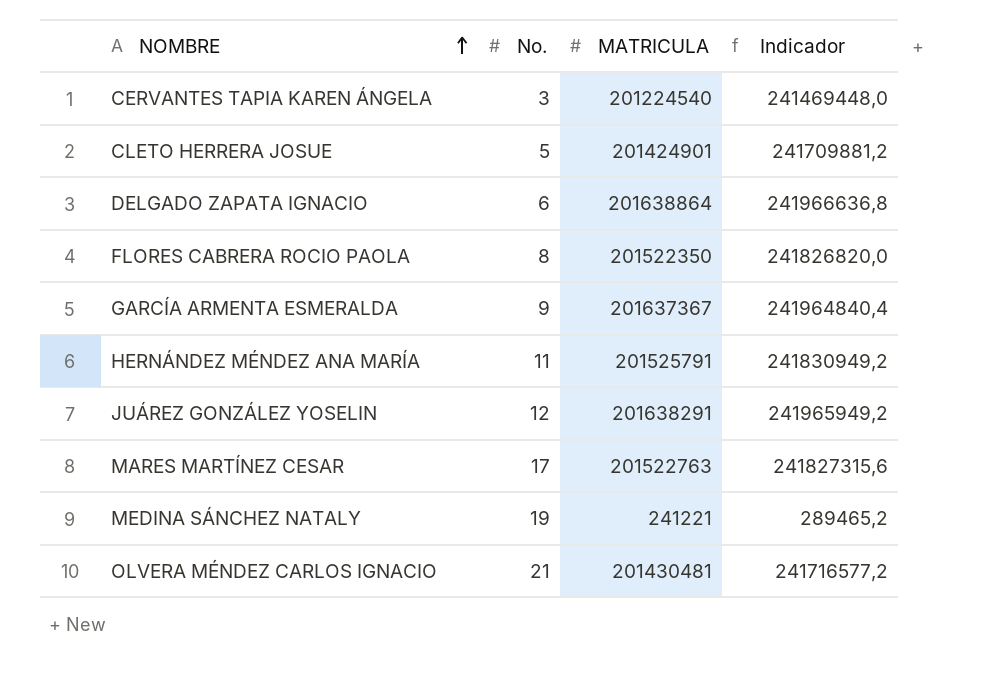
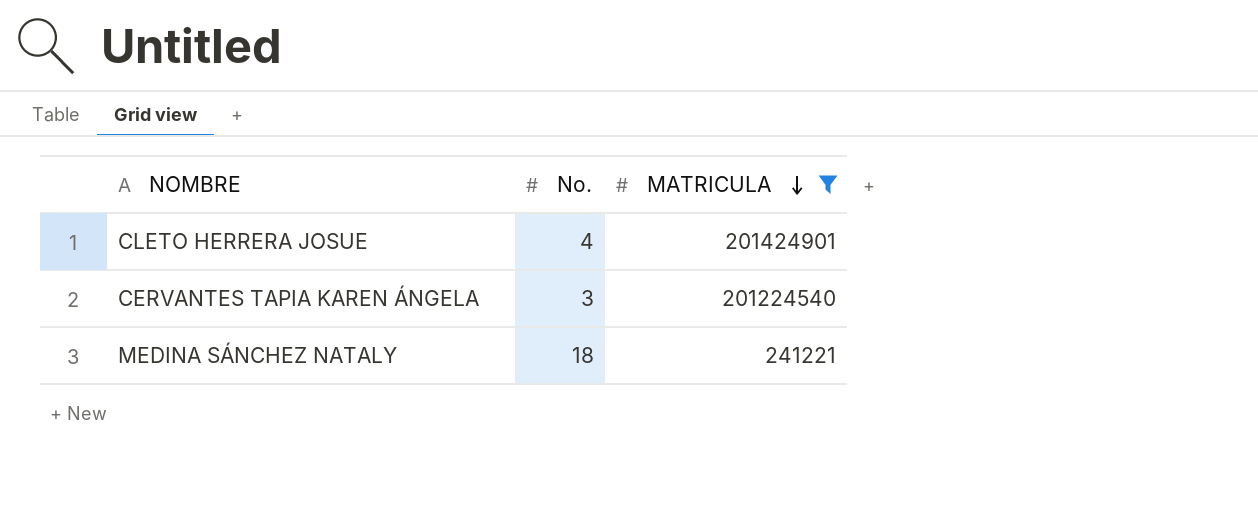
filter: none -> MATRICULA <= 201424901
row order: NOMBRE ascending -> MATRICULA descending
column Indicador | formula: [MATRICULA] * 1,2 -> none
CLETO HERRERA JOSUE | No.: 5 -> 4
MEDINA SÁNCHEZ NATALY | No.: 19 -> 18

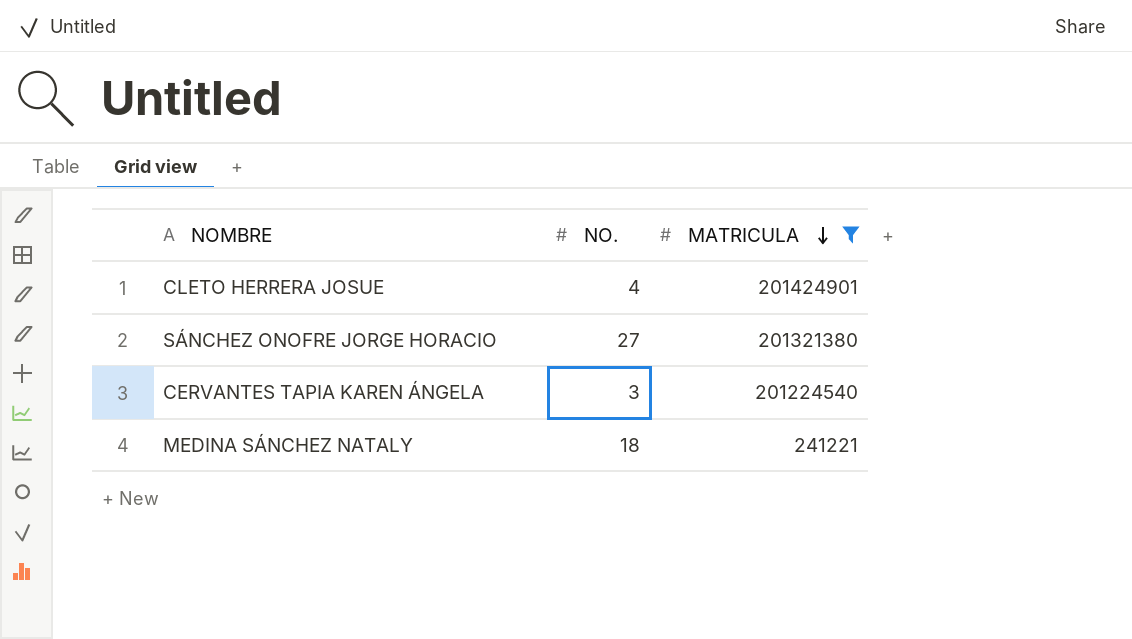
column name: No. -> NO.
row SÁNCHEZ ONOFRE JORGE HORACIO: none -> 27 | 201321380

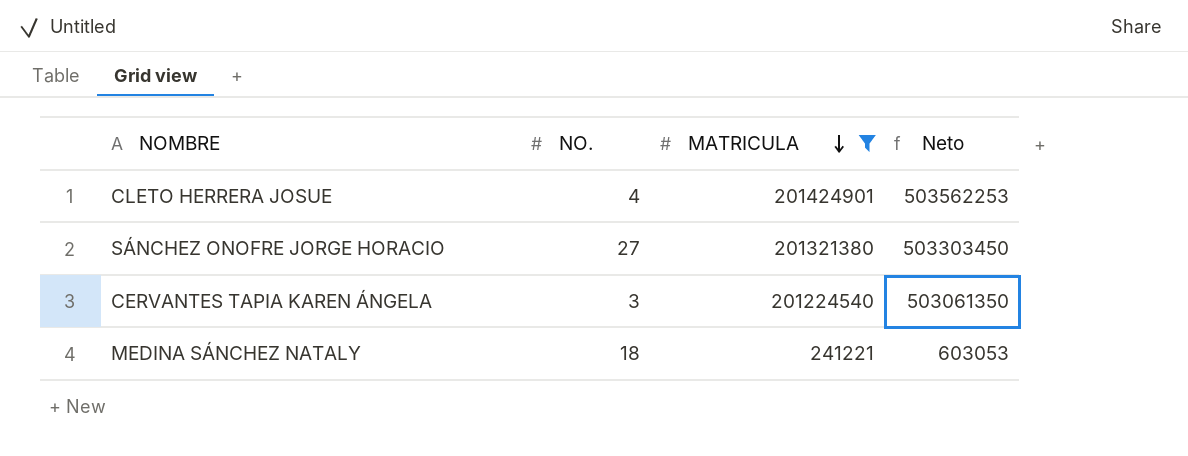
column Neto | formula: none -> [MATRICULA] * 2,5

